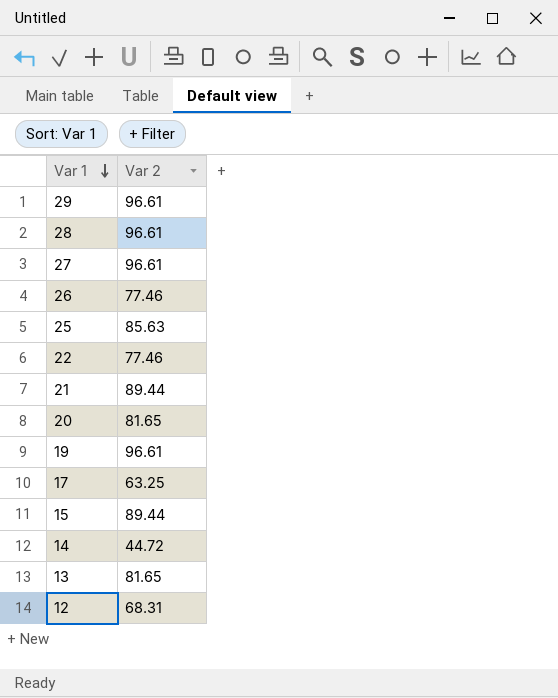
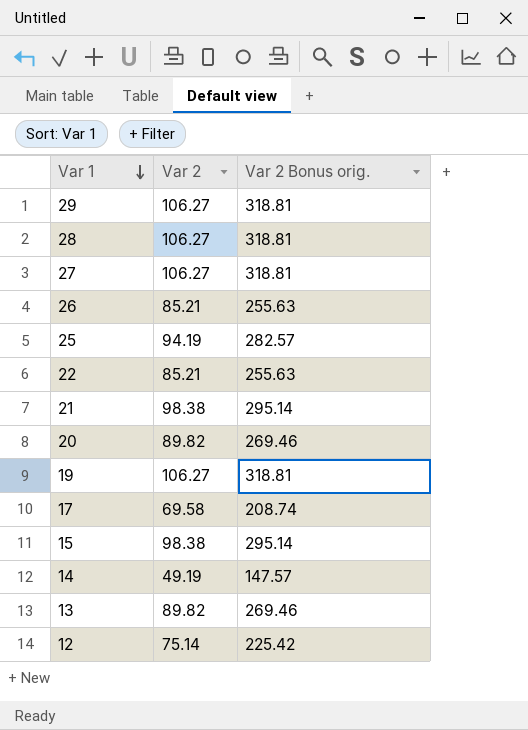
column Var 2 Bonus orig. | formula: none -> [Var 2] * 3
29 | Var 2: 96.61 -> 106.27
28 | Var 2: 96.61 -> 106.27
27 | Var 2: 96.61 -> 106.27
26 | Var 2: 77.46 -> 85.21
25 | Var 2: 85.63 -> 94.19
22 | Var 2: 77.46 -> 85.21
21 | Var 2: 89.44 -> 98.38
20 | Var 2: 81.65 -> 89.82
19 | Var 2: 96.61 -> 106.27
17 | Var 2: 63.25 -> 69.58
15 | Var 2: 89.44 -> 98.38
14 | Var 2: 44.72 -> 49.19
13 | Var 2: 81.65 -> 89.82
12 | Var 2: 68.31 -> 75.14

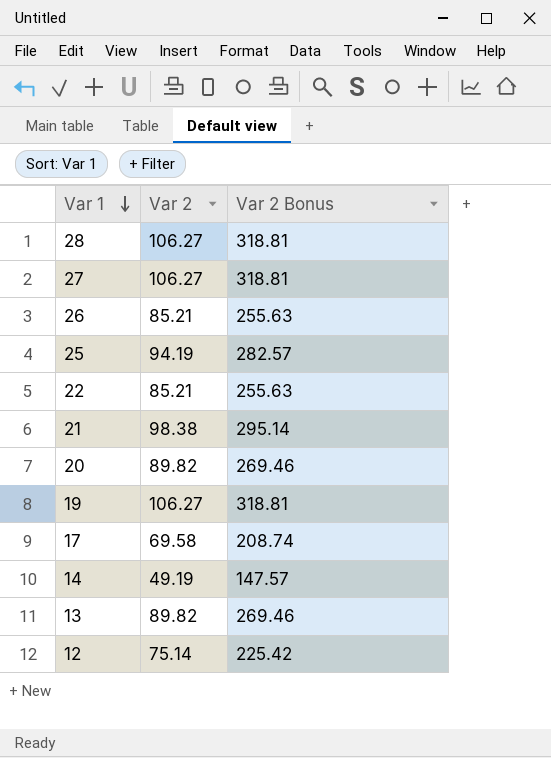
column name: Var 2 Bonus orig. -> Var 2 Bonus
row 29: 106.27 | 318.81 -> none
row 15: 98.38 | 295.14 -> none

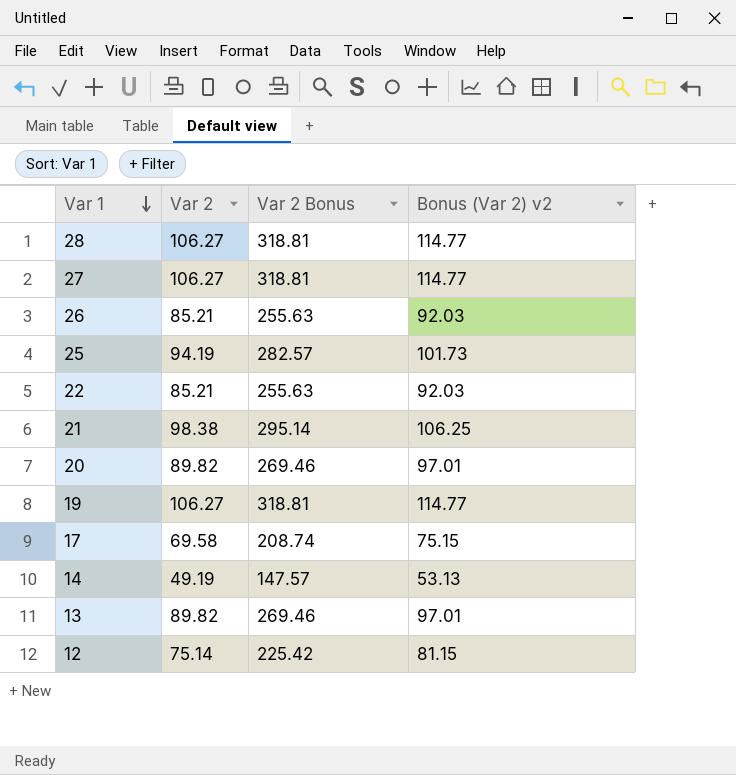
column Bonus (Var 2) v2 | formula: none -> [Var 2] * 1.08

